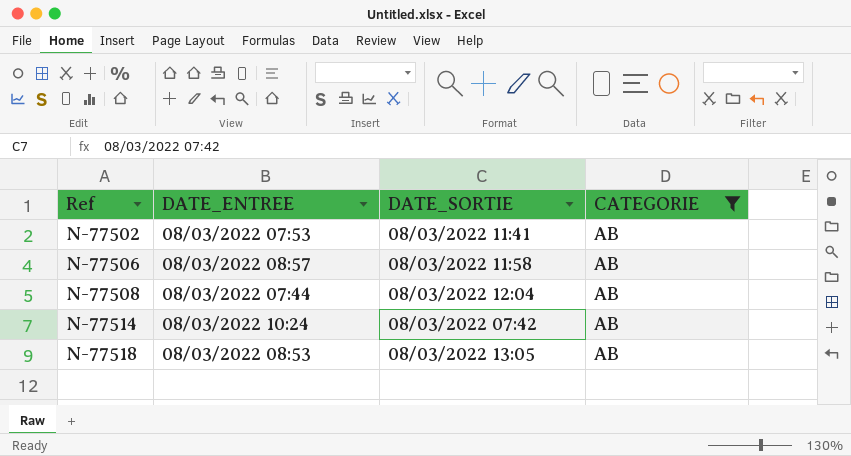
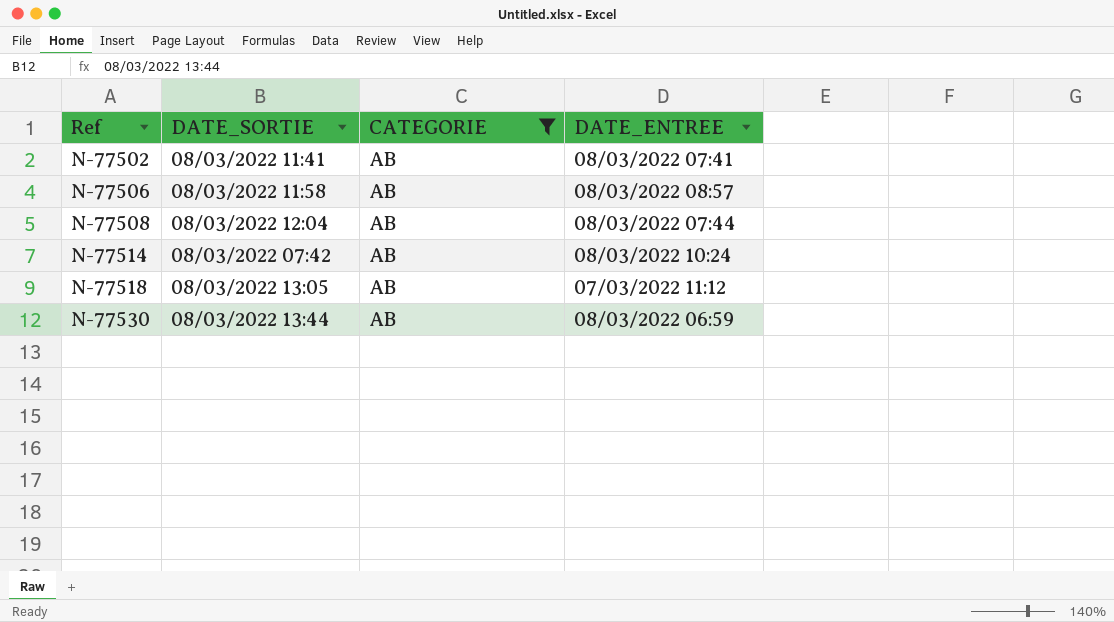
column DATE_ENTREE | position: 2 -> 4
N-77502 | DATE_ENTREE: 08/03/2022 07:53 -> 08/03/2022 07:41
N-77518 | DATE_ENTREE: 08/03/2022 08:53 -> 07/03/2022 11:12
row N-77530: none -> 08/03/2022 13:44 | AB | 08/03/2022 06:59

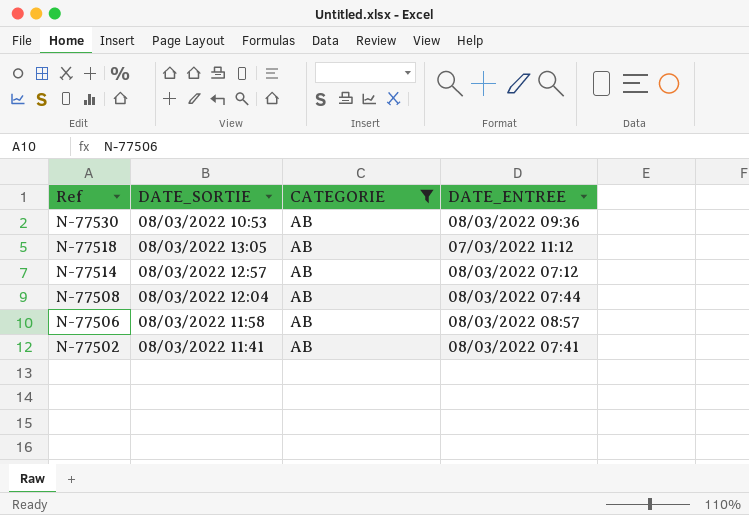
row order: Ref ascending -> Ref descending
N-77530 | DATE_SORTIE: 08/03/2022 13:44 -> 08/03/2022 10:53
N-77530 | DATE_ENTREE: 08/03/2022 06:59 -> 08/03/2022 09:36
N-77514 | DATE_SORTIE: 08/03/2022 07:42 -> 08/03/2022 12:57
N-77514 | DATE_ENTREE: 08/03/2022 10:24 -> 08/03/2022 07:12

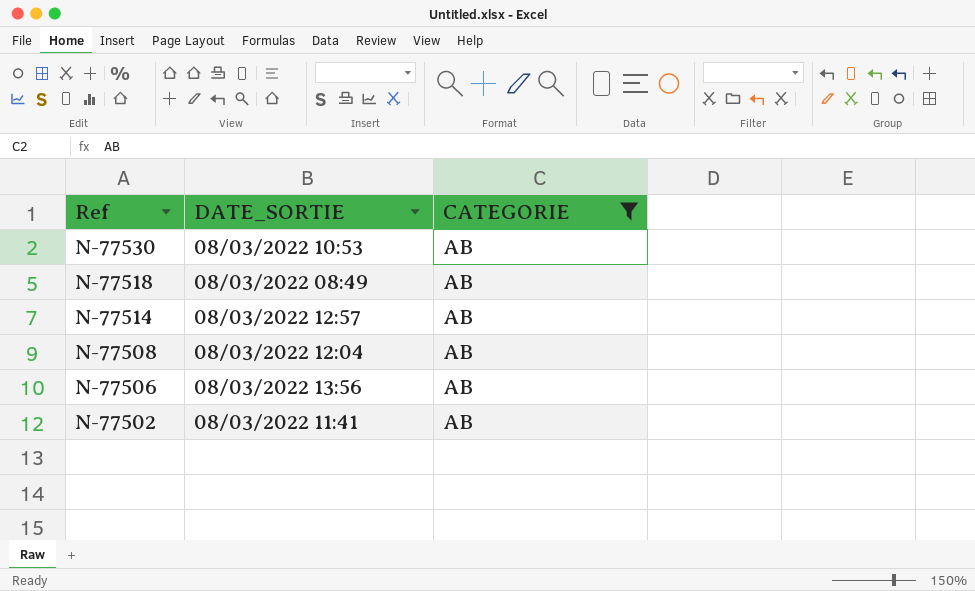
column DATE_ENTREE | position: 4 -> none
N-77518 | DATE_SORTIE: 08/03/2022 13:05 -> 08/03/2022 08:49
N-77506 | DATE_SORTIE: 08/03/2022 11:58 -> 08/03/2022 13:56

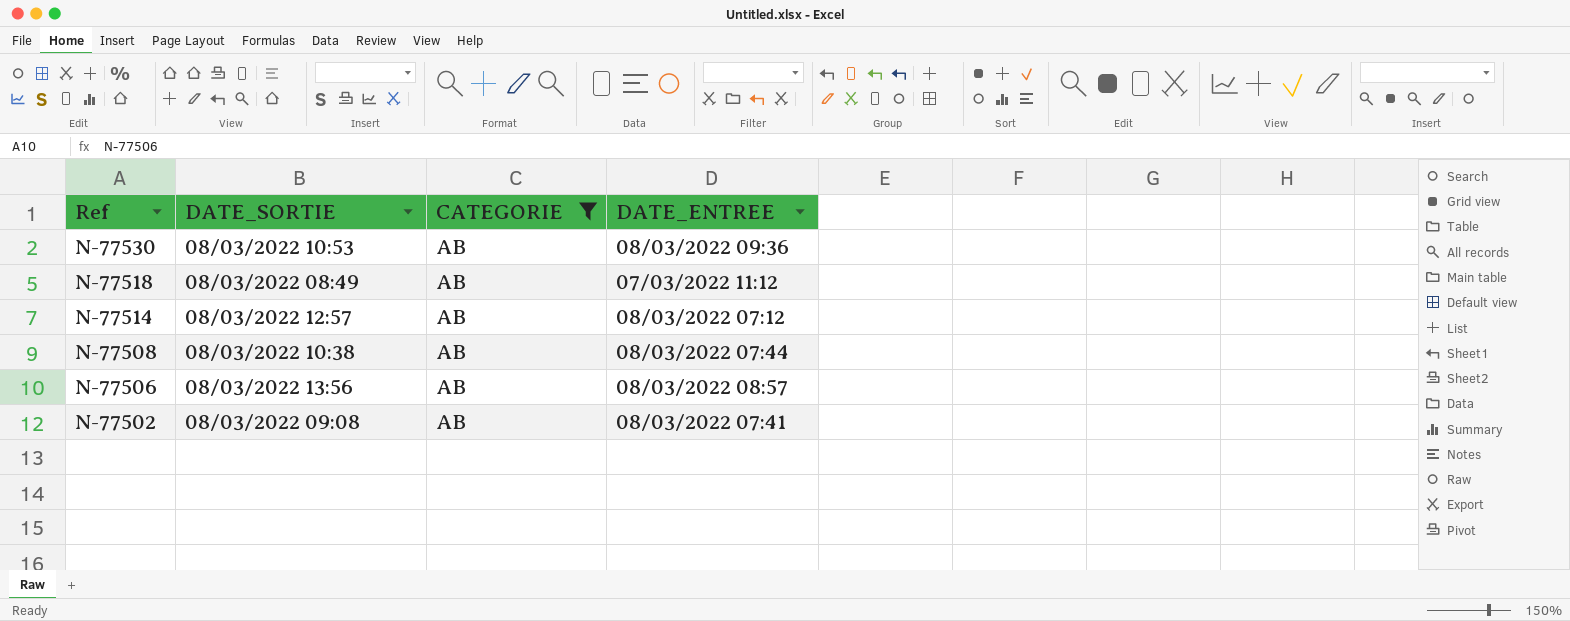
column DATE_ENTREE | position: none -> 4
N-77508 | DATE_SORTIE: 08/03/2022 12:04 -> 08/03/2022 10:38
N-77502 | DATE_SORTIE: 08/03/2022 11:41 -> 08/03/2022 09:08

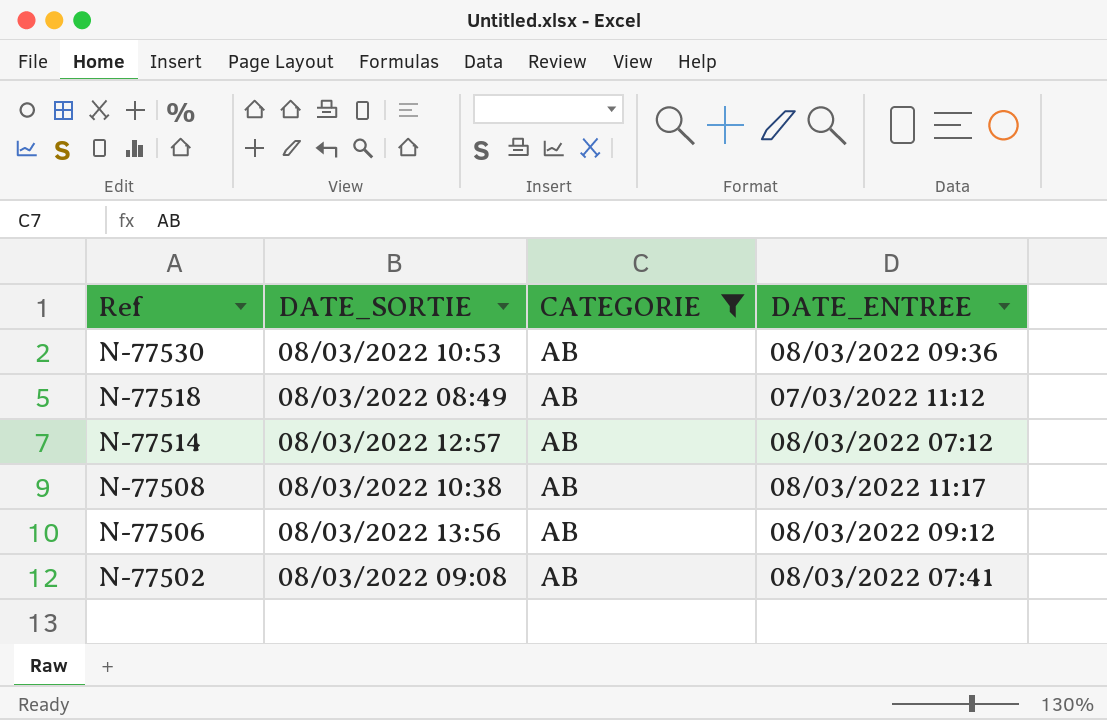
N-77508 | DATE_ENTREE: 08/03/2022 07:44 -> 08/03/2022 11:17
N-77506 | DATE_ENTREE: 08/03/2022 08:57 -> 08/03/2022 09:12

